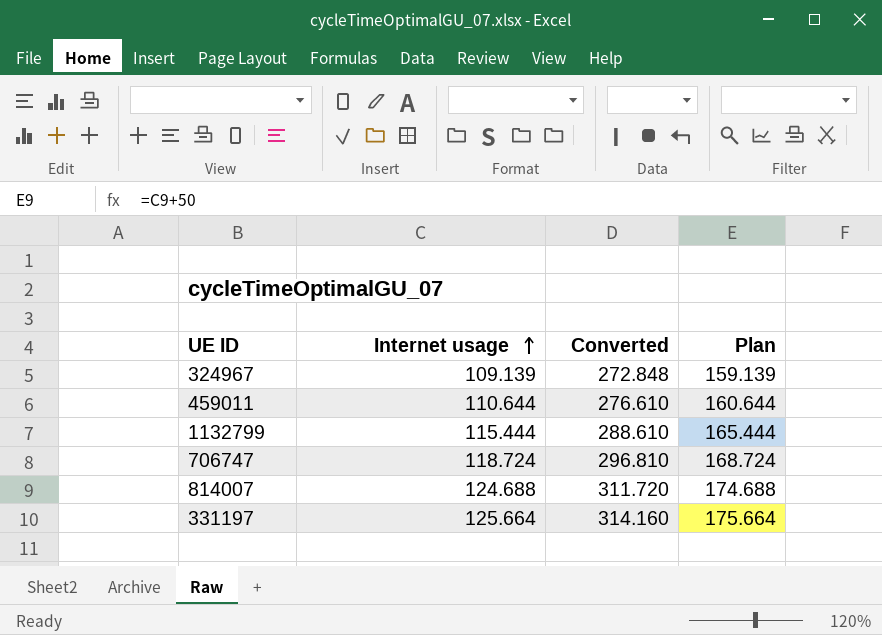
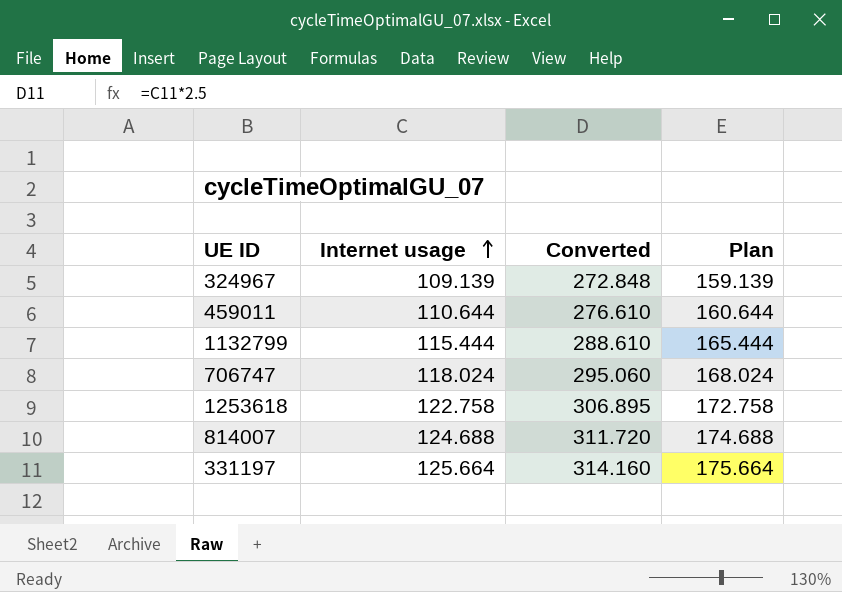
706747 | Internet usage: 118.724 -> 118.024
706747 | Converted: 296.810 -> 295.060
706747 | Plan: 168.724 -> 168.024
row 1253618: none -> 122.758 | 306.895 | 172.758

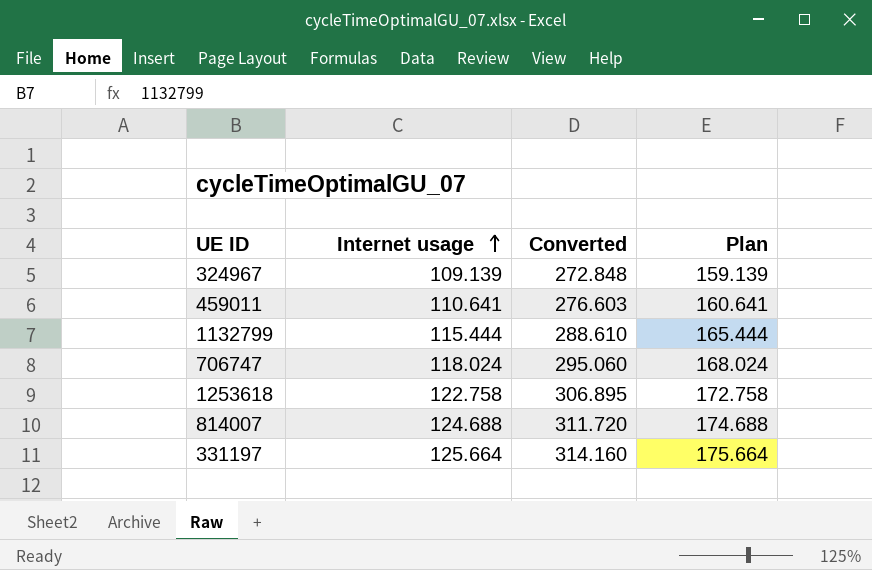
459011 | Internet usage: 110.644 -> 110.641
459011 | Converted: 276.610 -> 276.603
459011 | Plan: 160.644 -> 160.641

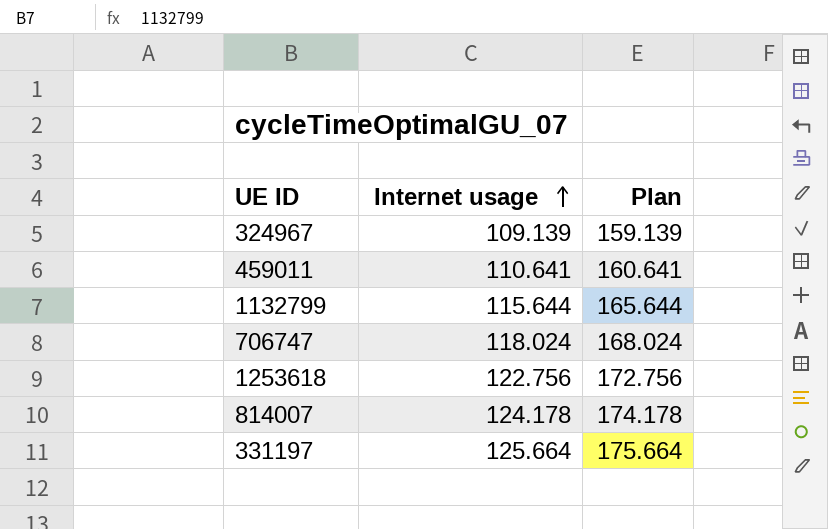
column Converted | formula: [Internet usage] * 2.5 -> none
1132799 | Internet usage: 115.444 -> 115.644
1132799 | Plan: 165.444 -> 165.644
1253618 | Internet usage: 122.758 -> 122.756
1253618 | Plan: 172.758 -> 172.756
814007 | Internet usage: 124.688 -> 124.178
814007 | Plan: 174.688 -> 174.178

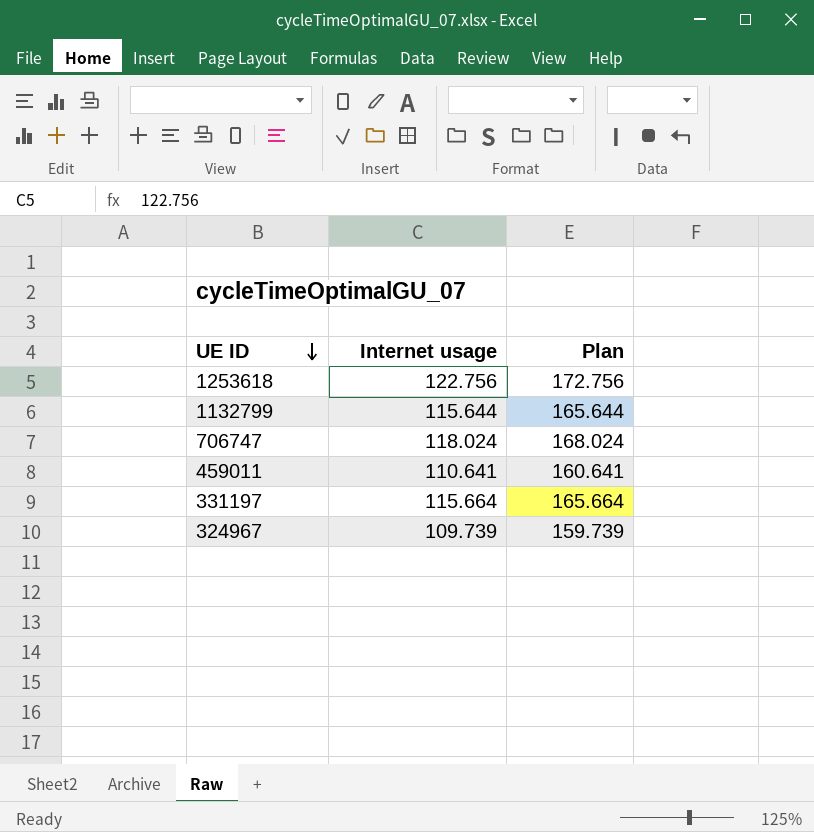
row order: Internet usage ascending -> UE ID descending
row 814007: 124.178 | 174.178 -> none
331197 | Internet usage: 125.664 -> 115.664
331197 | Plan: 175.664 -> 165.664
324967 | Internet usage: 109.139 -> 109.739
324967 | Plan: 159.139 -> 159.739

